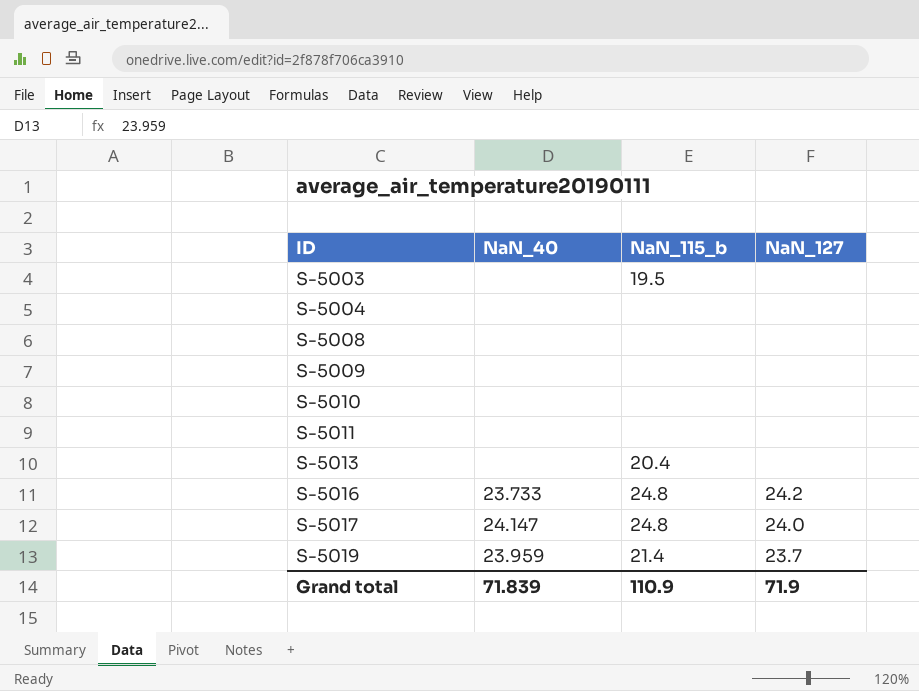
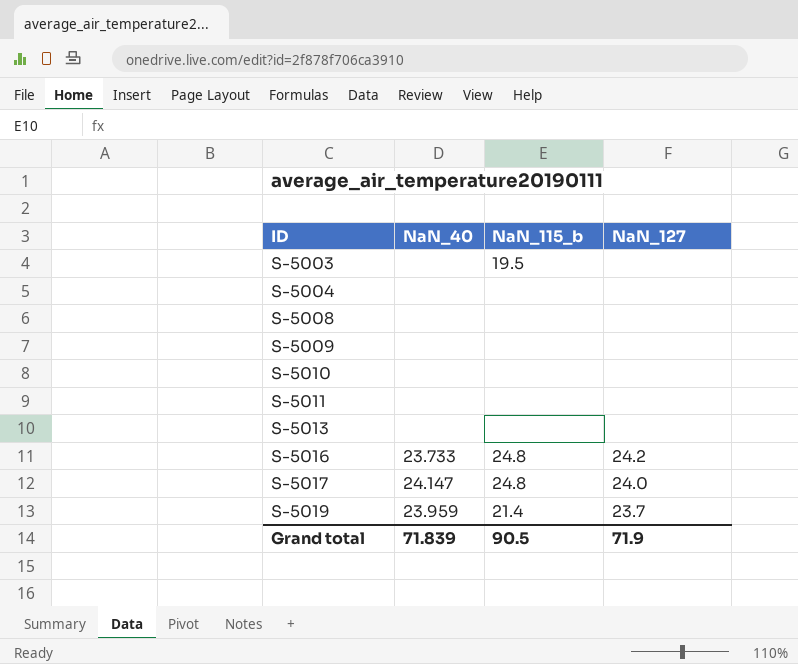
S-5013 | NaN_115_b: 20.4 -> none
Grand total | NaN_115_b: 110.9 -> 90.5

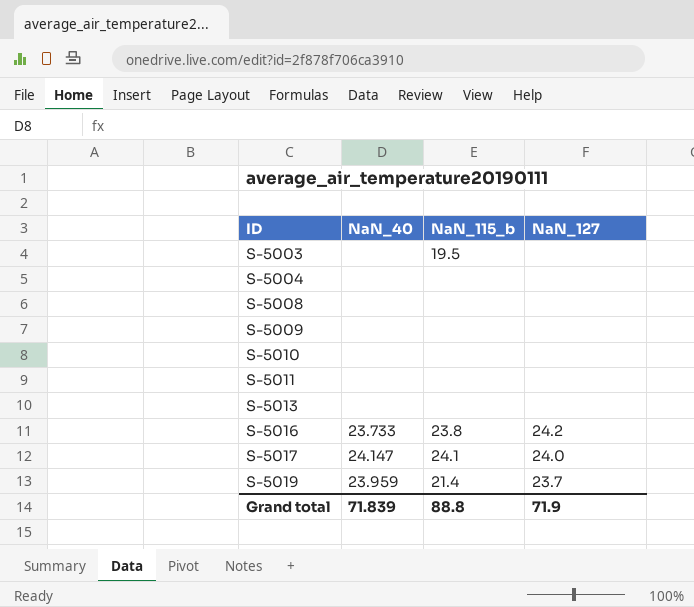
S-5016 | NaN_115_b: 24.8 -> 23.8
S-5017 | NaN_115_b: 24.8 -> 24.1
Grand total | NaN_115_b: 90.5 -> 88.8

